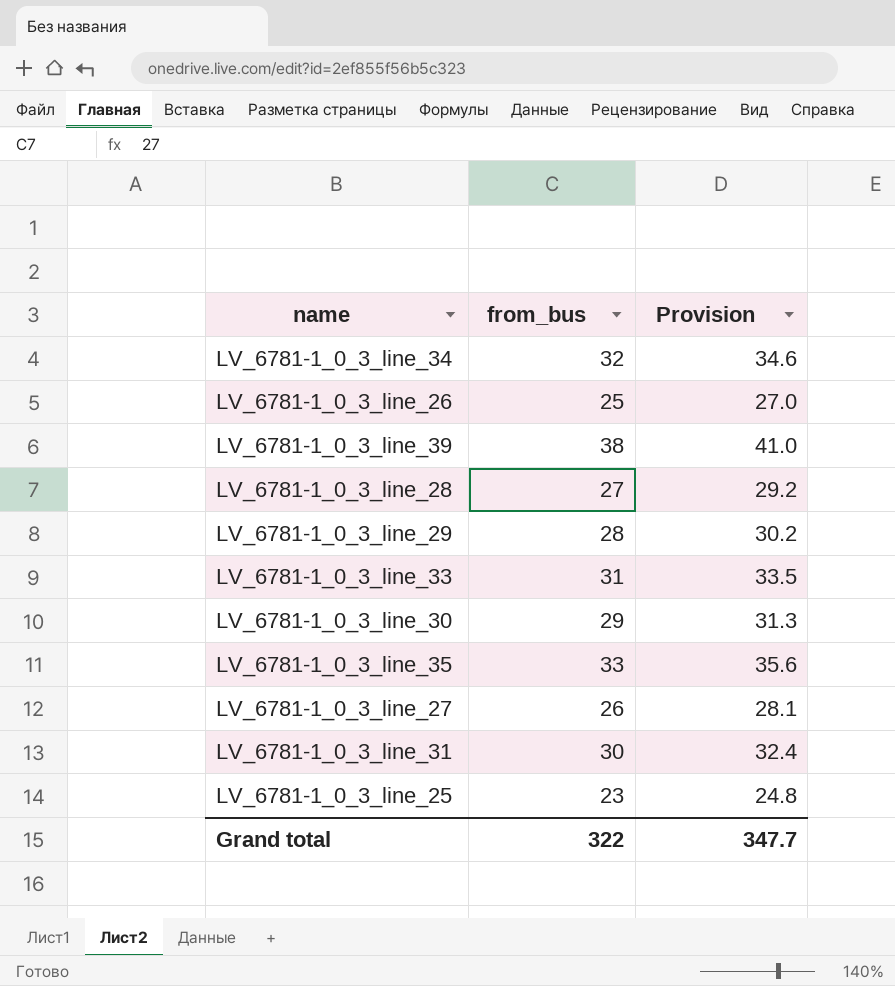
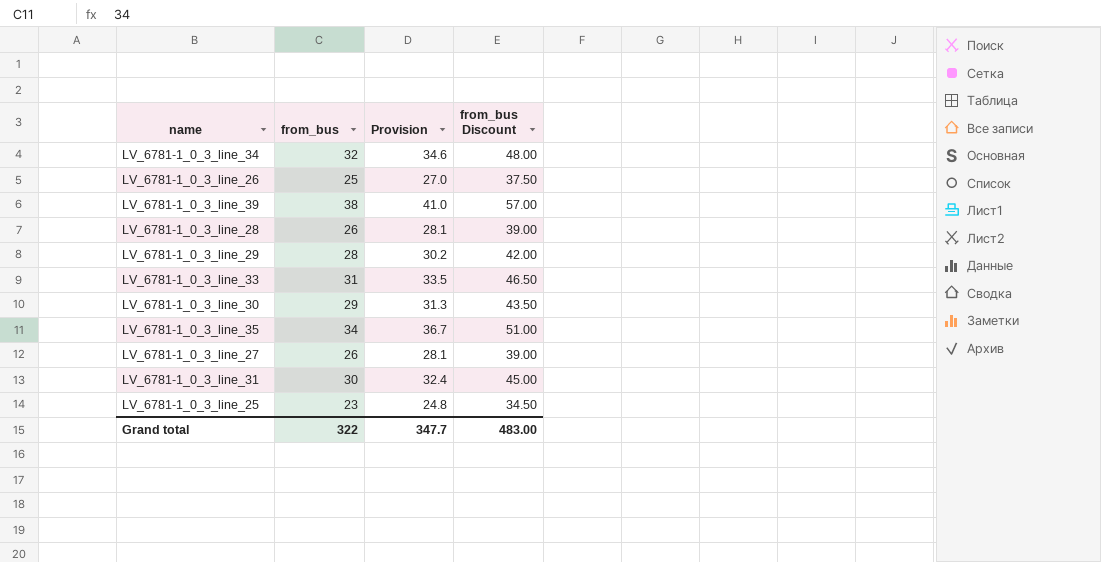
column from_bus Discount | formula: none -> [from_bus] * 1.5
LV_6781-1_0_3_line_28 | from_bus: 27 -> 26
LV_6781-1_0_3_line_28 | Provision: 29.2 -> 28.1
LV_6781-1_0_3_line_35 | from_bus: 33 -> 34
LV_6781-1_0_3_line_35 | Provision: 35.6 -> 36.7

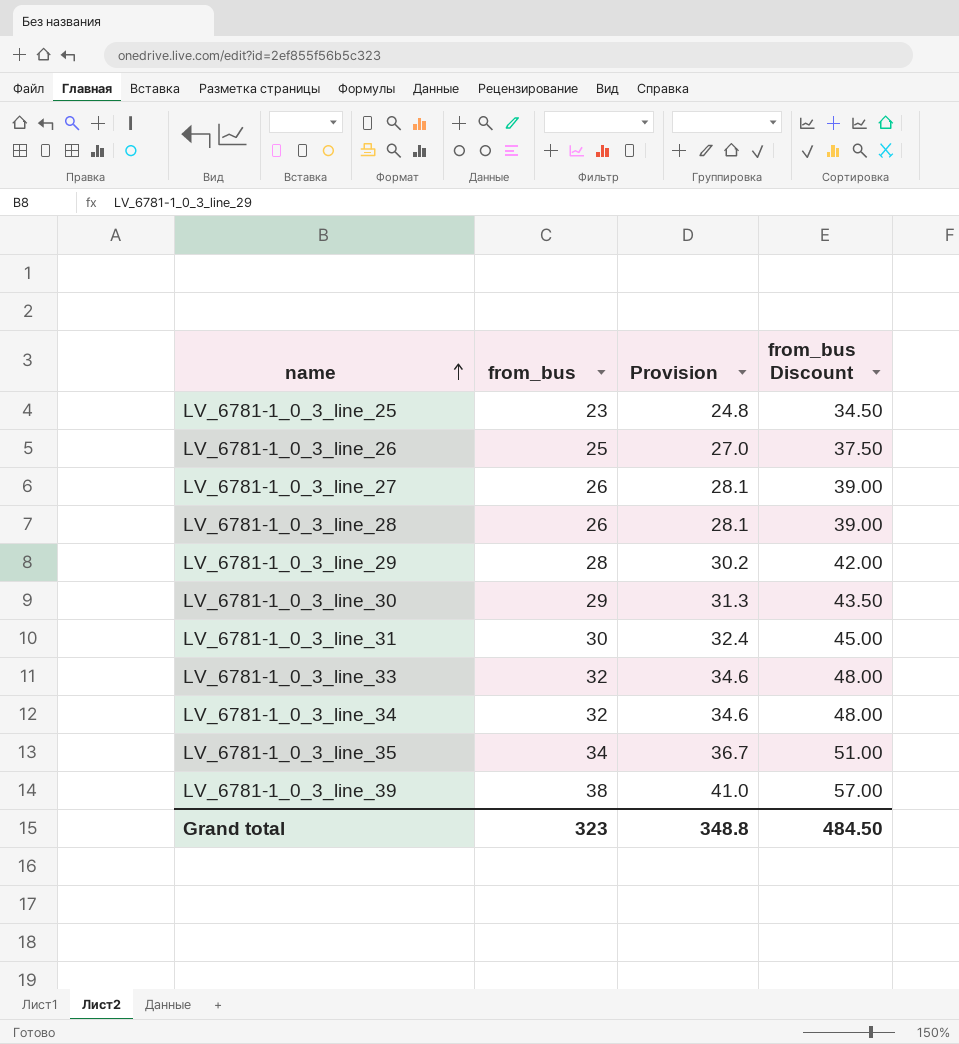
row order: none -> name ascending
LV_6781-1_0_3_line_33 | from_bus: 31 -> 32
LV_6781-1_0_3_line_33 | Provision: 33.5 -> 34.6
LV_6781-1_0_3_line_33 | from_bus Discount: 46.50 -> 48.00
Grand total | from_bus: 322 -> 323
Grand total | Provision: 347.7 -> 348.8
Grand total | from_bus Discount: 483.00 -> 484.50

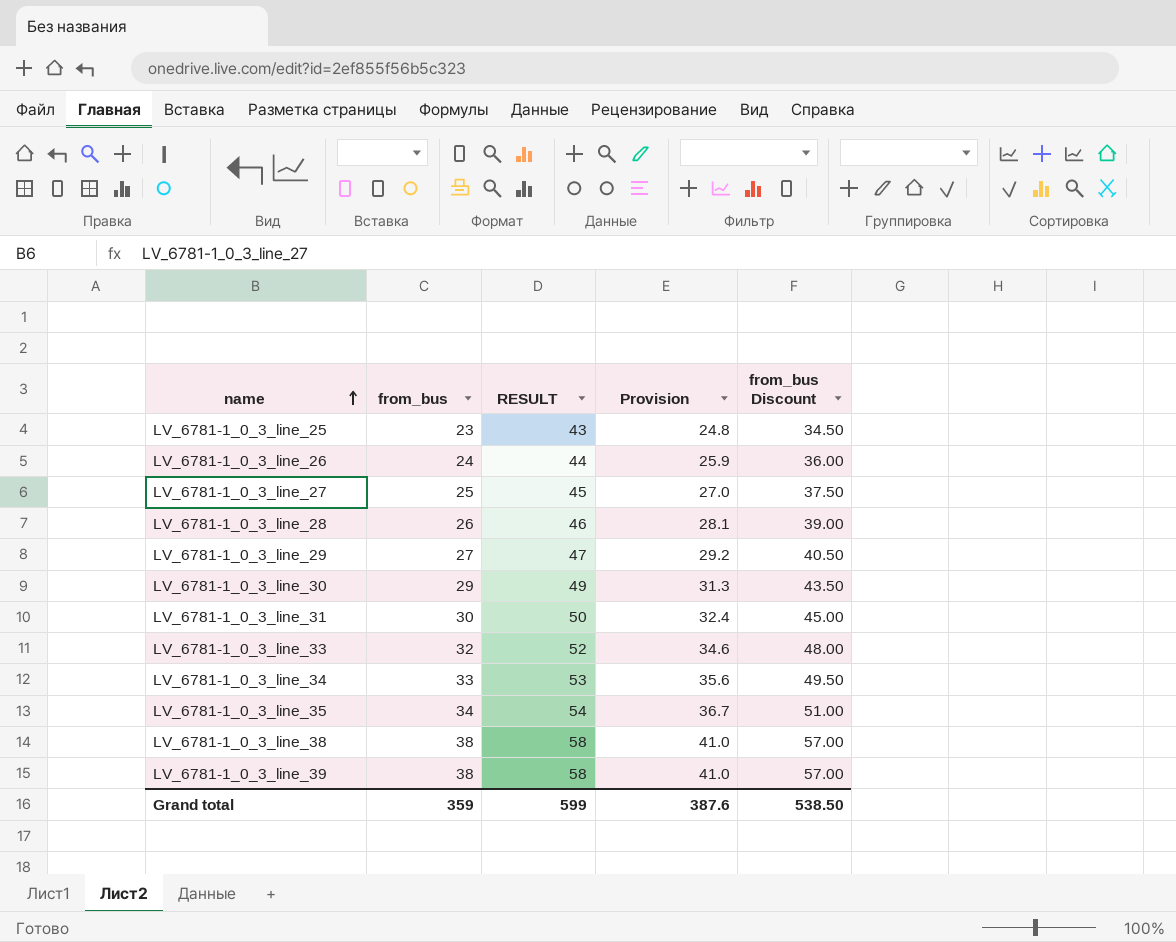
column RESULT | formula: none -> [from_bus] + 20
LV_6781-1_0_3_line_26 | from_bus: 25 -> 24
LV_6781-1_0_3_line_26 | Provision: 27.0 -> 25.9
LV_6781-1_0_3_line_26 | from_bus Discount: 37.50 -> 36.00
LV_6781-1_0_3_line_27 | from_bus: 26 -> 25
LV_6781-1_0_3_line_27 | Provision: 28.1 -> 27.0
LV_6781-1_0_3_line_27 | from_bus Discount: 39.00 -> 37.50
LV_6781-1_0_3_line_29 | from_bus: 28 -> 27
LV_6781-1_0_3_line_29 | Provision: 30.2 -> 29.2
LV_6781-1_0_3_line_29 | from_bus Discount: 42.00 -> 40.50
LV_6781-1_0_3_line_34 | from_bus: 32 -> 33
LV_6781-1_0_3_line_34 | Provision: 34.6 -> 35.6
LV_6781-1_0_3_line_34 | from_bus Discount: 48.00 -> 49.50
row LV_6781-1_0_3_line_38: none -> 38 | 58 | 41.0 | 57.00
Grand total | from_bus: 323 -> 359
Grand total | Provision: 348.8 -> 387.6
Grand total | from_bus Discount: 484.50 -> 538.50

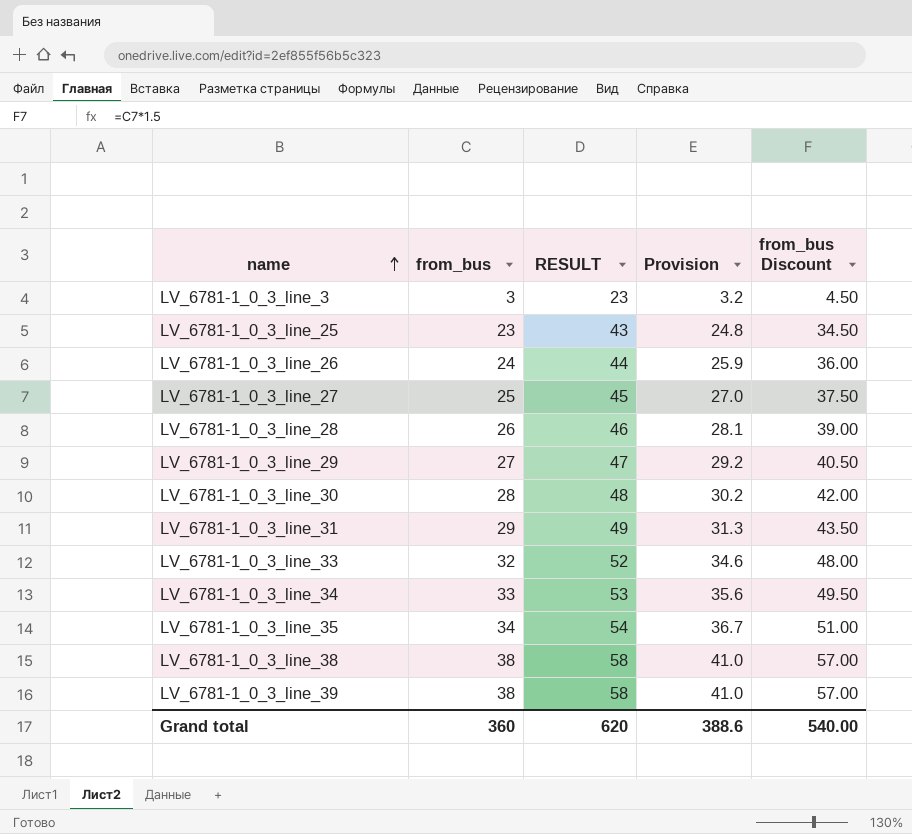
row LV_6781-1_0_3_line_3: none -> 3 | 23 | 3.2 | 4.50
LV_6781-1_0_3_line_30 | from_bus: 29 -> 28
LV_6781-1_0_3_line_30 | RESULT: 49 -> 48
LV_6781-1_0_3_line_30 | Provision: 31.3 -> 30.2
LV_6781-1_0_3_line_30 | from_bus Discount: 43.50 -> 42.00
LV_6781-1_0_3_line_31 | from_bus: 30 -> 29
LV_6781-1_0_3_line_31 | RESULT: 50 -> 49
LV_6781-1_0_3_line_31 | Provision: 32.4 -> 31.3
LV_6781-1_0_3_line_31 | from_bus Discount: 45.00 -> 43.50
Grand total | from_bus: 359 -> 360
Grand total | RESULT: 599 -> 620
Grand total | Provision: 387.6 -> 388.6
Grand total | from_bus Discount: 538.50 -> 540.00

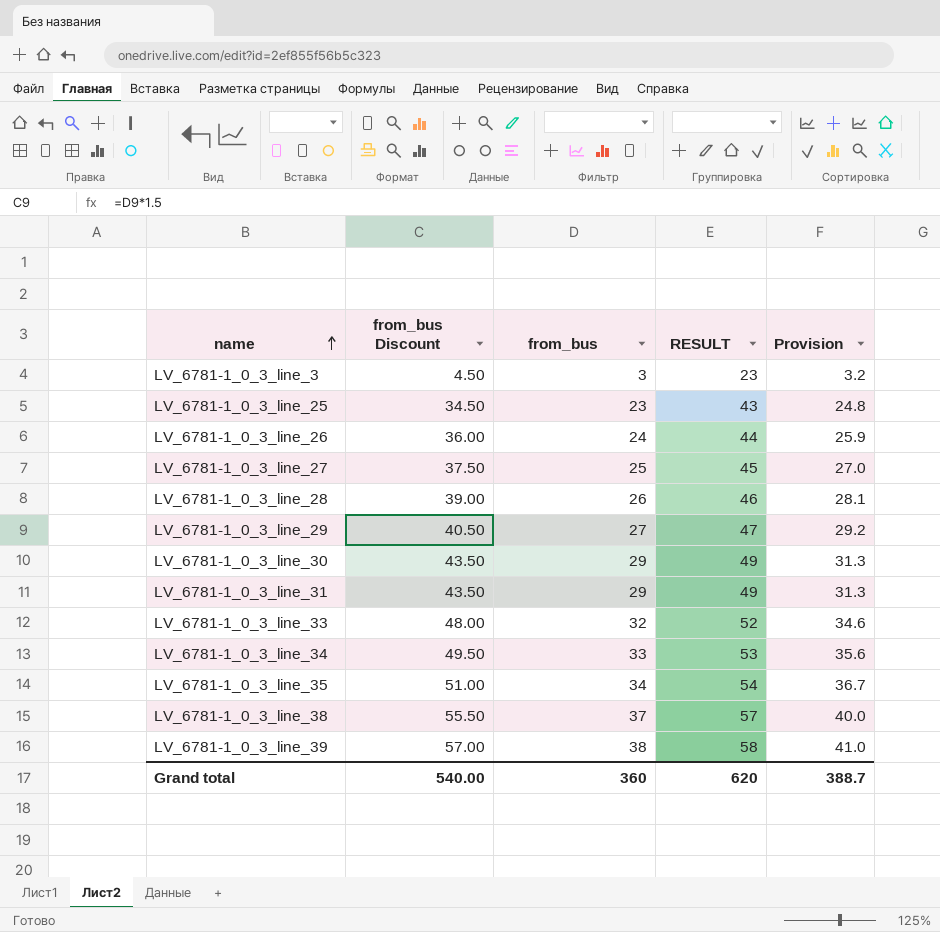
column from_bus Discount | position: 5 -> 2
LV_6781-1_0_3_line_30 | from_bus Discount: 42.00 -> 43.50
LV_6781-1_0_3_line_30 | from_bus: 28 -> 29
LV_6781-1_0_3_line_30 | RESULT: 48 -> 49
LV_6781-1_0_3_line_30 | Provision: 30.2 -> 31.3
LV_6781-1_0_3_line_38 | from_bus Discount: 57.00 -> 55.50
LV_6781-1_0_3_line_38 | from_bus: 38 -> 37
LV_6781-1_0_3_line_38 | RESULT: 58 -> 57
LV_6781-1_0_3_line_38 | Provision: 41.0 -> 40.0
Grand total | Provision: 388.6 -> 388.7

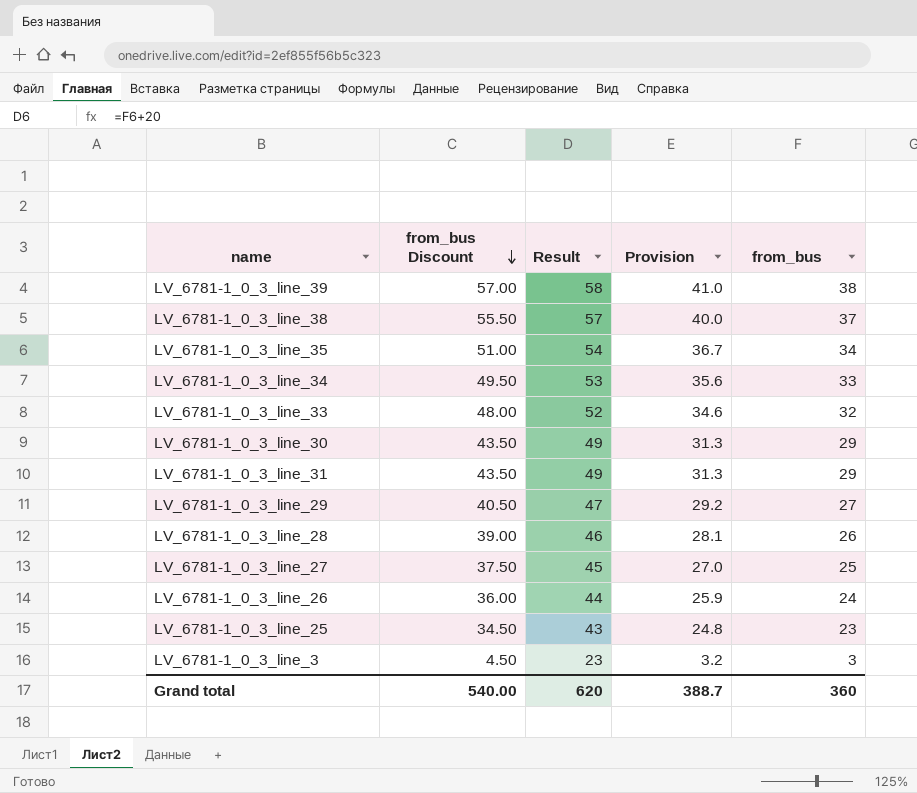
row order: name ascending -> from_bus Discount descending
column name: RESULT -> Result
column from_bus | position: 3 -> 5

